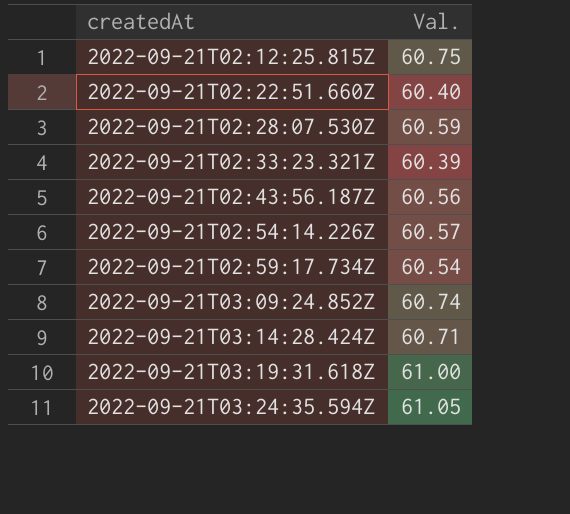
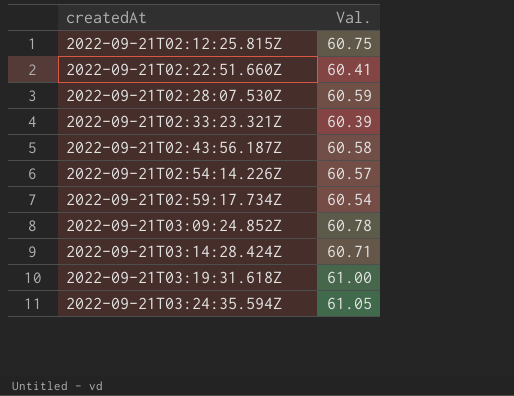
2022-09-21T02:22:51.660Z | Val.: 60.40 -> 60.41
2022-09-21T02:43:56.187Z | Val.: 60.56 -> 60.58
2022-09-21T03:09:24.852Z | Val.: 60.74 -> 60.78

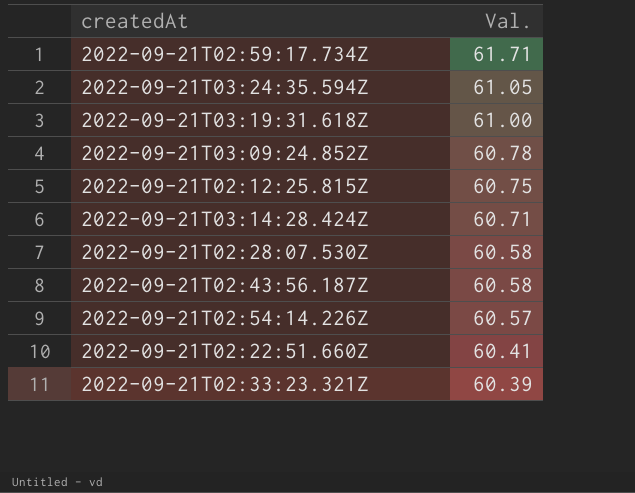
row order: createdAt ascending -> Val. descending
2022-09-21T02:59:17.734Z | Val.: 60.54 -> 61.71
2022-09-21T02:28:07.530Z | Val.: 60.59 -> 60.58

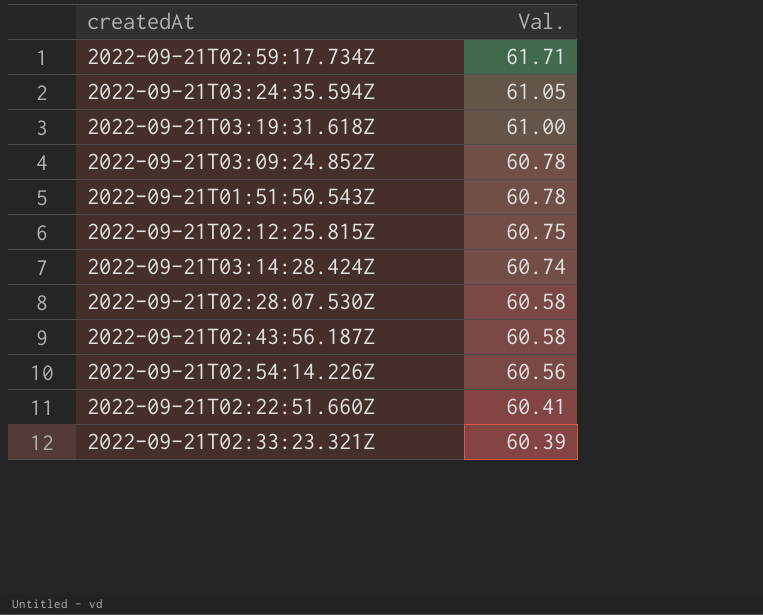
row 2022-09-21T01:51:50.543Z: none -> 60.78
2022-09-21T03:14:28.424Z | Val.: 60.71 -> 60.74
2022-09-21T02:54:14.226Z | Val.: 60.57 -> 60.56

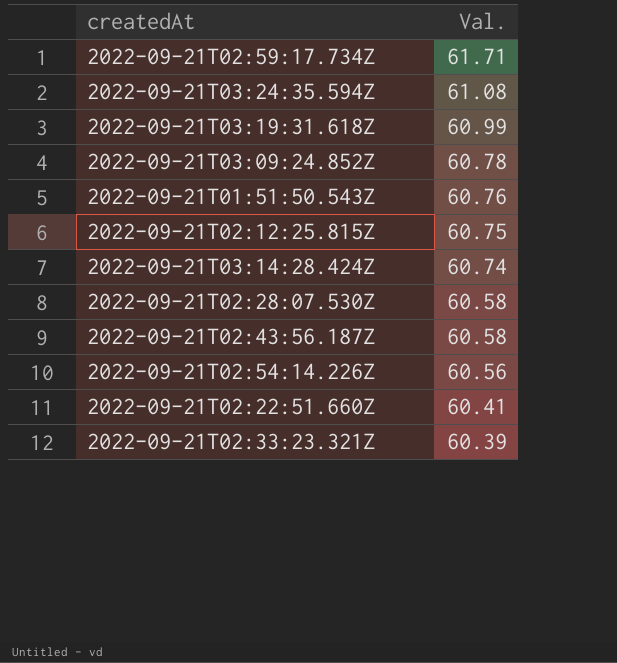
2022-09-21T03:24:35.594Z | Val.: 61.05 -> 61.08
2022-09-21T03:19:31.618Z | Val.: 61.00 -> 60.99
2022-09-21T01:51:50.543Z | Val.: 60.78 -> 60.76

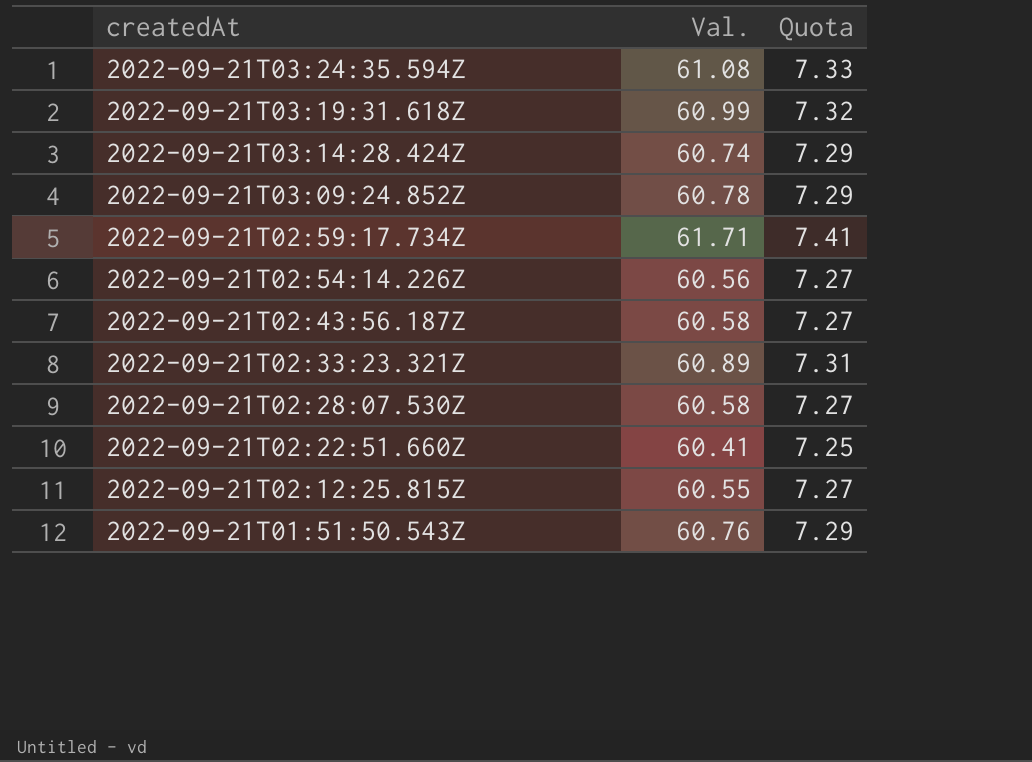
row order: Val. descending -> createdAt descending
column Quota | formula: none -> [Val.] * 0.12
2022-09-21T02:33:23.321Z | Val.: 60.39 -> 60.89
2022-09-21T02:12:25.815Z | Val.: 60.75 -> 60.55

